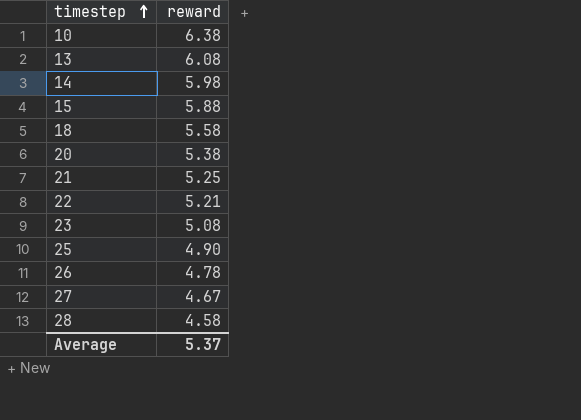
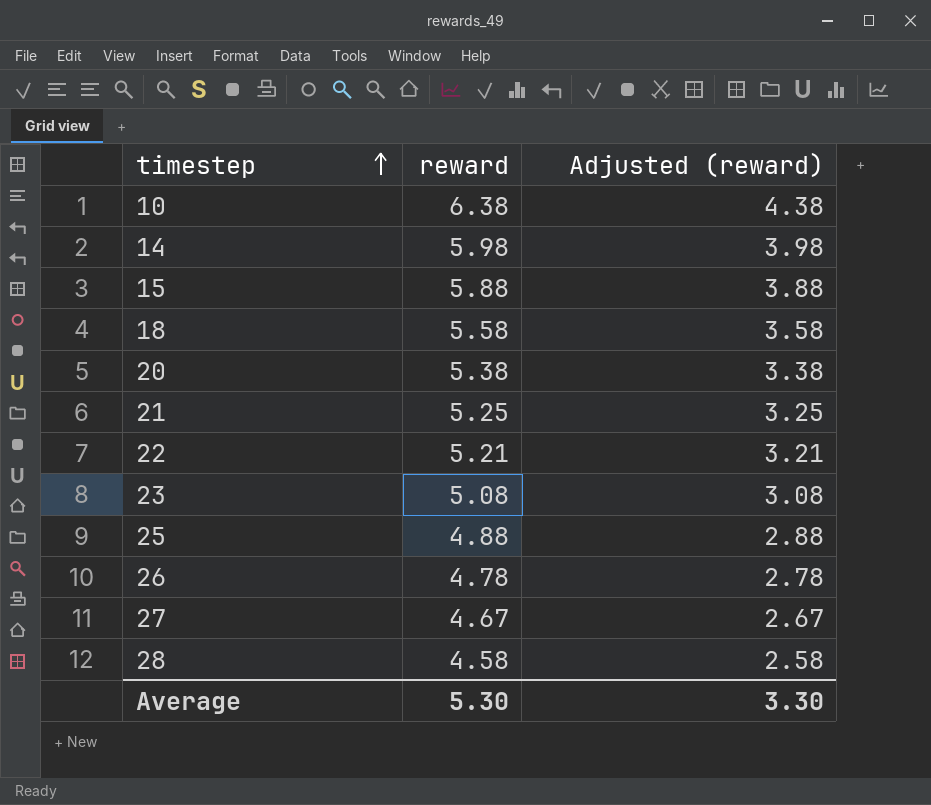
column Adjusted (reward) | formula: none -> [reward] - 2
row 13: 6.08 -> none
25 | reward: 4.90 -> 4.88
Average | reward: 5.37 -> 5.30

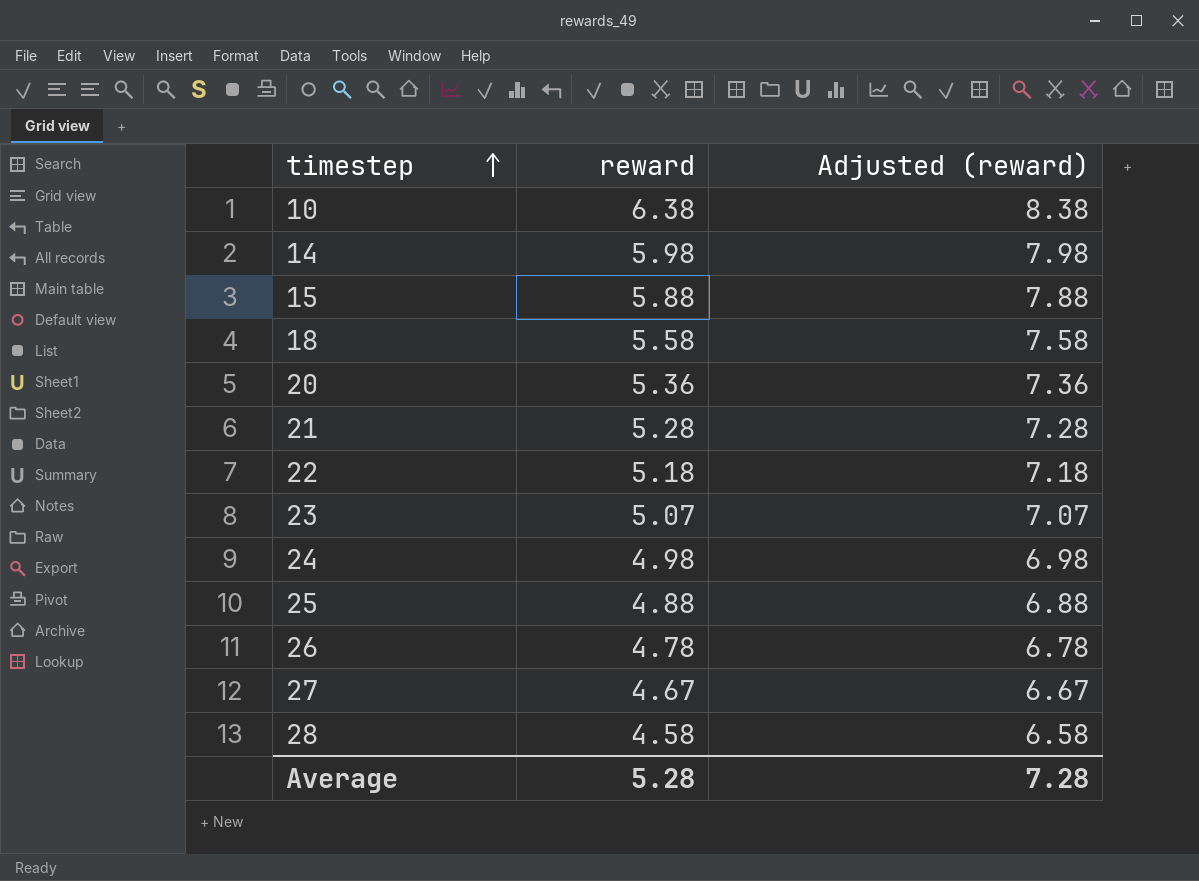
column Adjusted (reward) | formula: [reward] - 2 -> [reward] + 2
20 | reward: 5.38 -> 5.36
21 | reward: 5.25 -> 5.28
22 | reward: 5.21 -> 5.18
23 | reward: 5.08 -> 5.07
row 24: none -> 4.98 | 6.98
Average | reward: 5.30 -> 5.28
Average | Adjusted (reward): 3.30 -> 7.28

